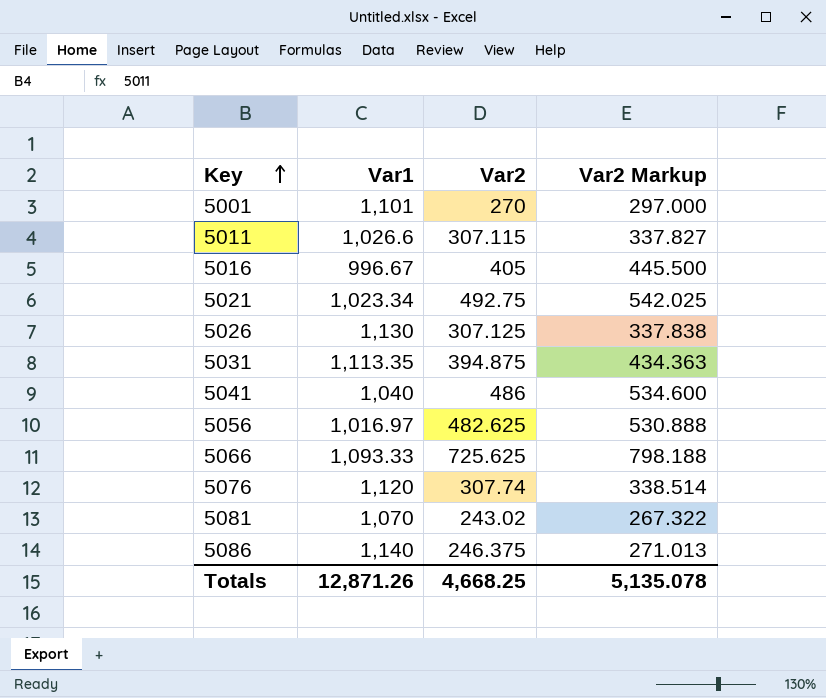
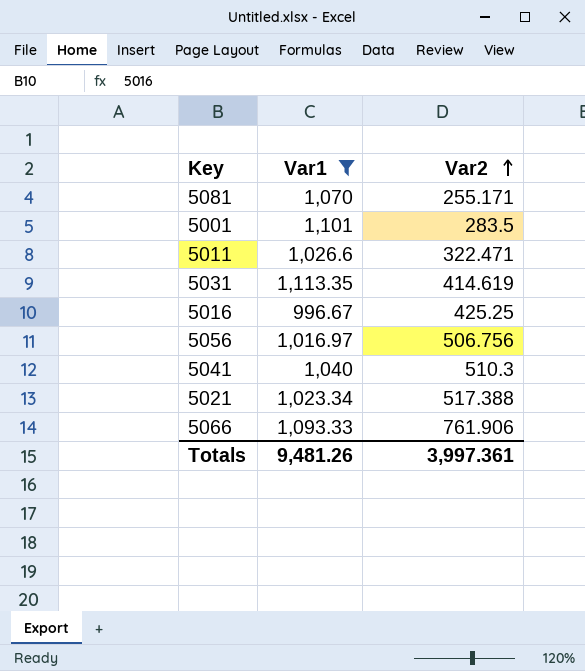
filter: none -> Var1 <= 1,113.35
row order: Key ascending -> Var2 ascending
column Var2 Markup | formula: [Var2] * 1.1 -> none
5081 | Var2: 243.02 -> 255.171
5001 | Var2: 270 -> 283.5
5011 | Var2: 307.115 -> 322.471
5031 | Var2: 394.875 -> 414.619
5016 | Var2: 405 -> 425.25
5056 | Var2: 482.625 -> 506.756
5041 | Var2: 486 -> 510.3
5021 | Var2: 492.75 -> 517.388
5066 | Var2: 725.625 -> 761.906
Totals | Var1: 12,871.26 -> 9,481.26
Totals | Var2: 4,668.25 -> 3,997.361

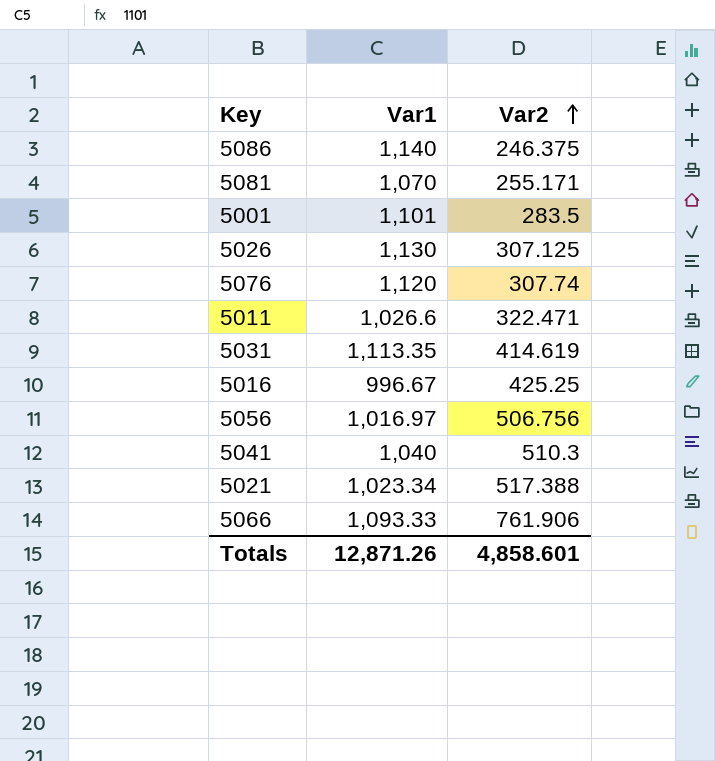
filter: Var1 <= 1,113.35 -> none
Totals | Var1: 9,481.26 -> 12,871.26
Totals | Var2: 3,997.361 -> 4,858.601

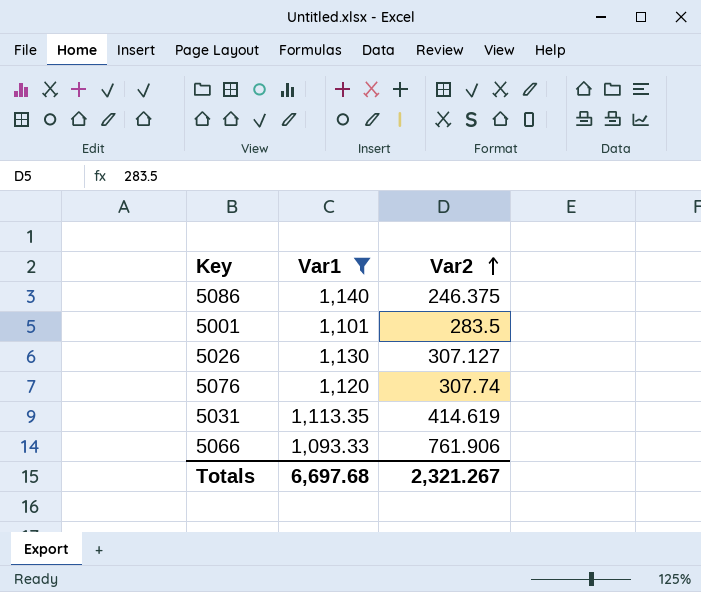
filter: none -> Var1 >= 1,093.33
5026 | Var2: 307.125 -> 307.127
Totals | Var1: 12,871.26 -> 6,697.68
Totals | Var2: 4,858.601 -> 2,321.267

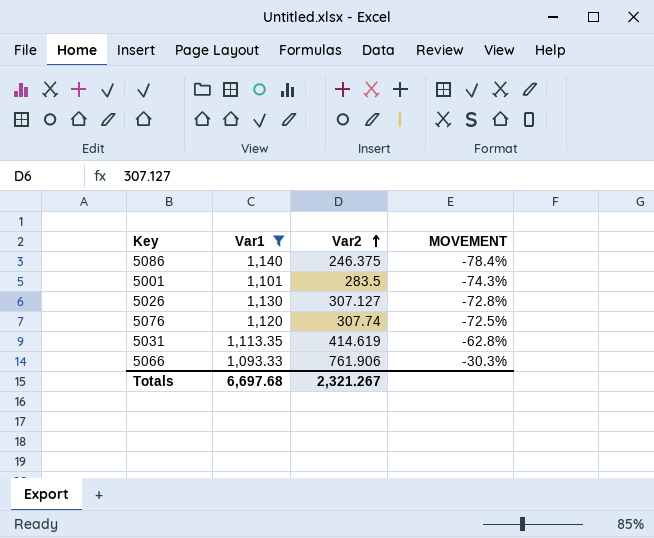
column MOVEMENT | formula: none -> ([Var2] - [Var1]) / [Var1]

